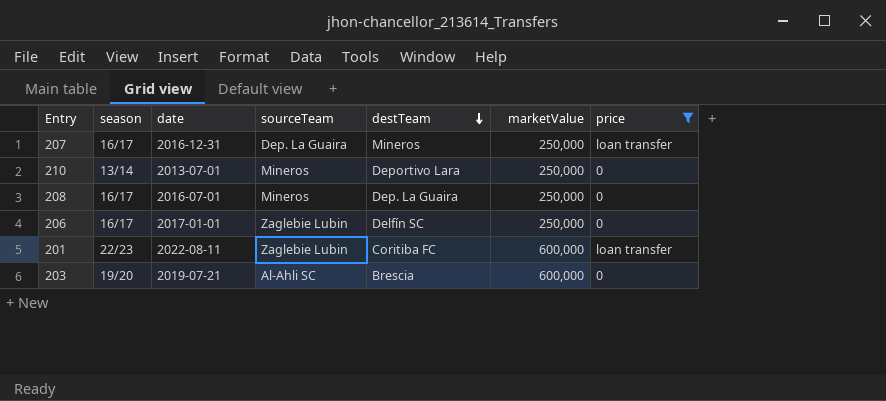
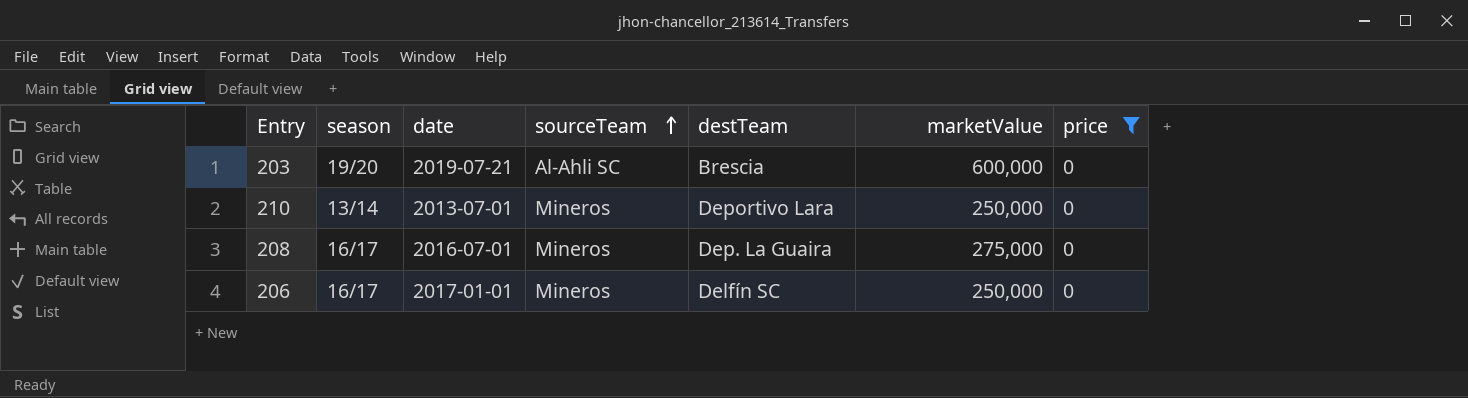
row order: destTeam descending -> sourceTeam ascending
row 207: 16/17 | 2016-12-31 | Dep. La Guaira | Mineros | 250,000 | loan transfer -> none
row 201: 22/23 | 2022-08-11 | Zaglebie Lubin | Coritiba FC | 600,000 | loan transfer -> none
208 | marketValue: 250,000 -> 275,000
206 | sourceTeam: Zaglebie Lubin -> Mineros

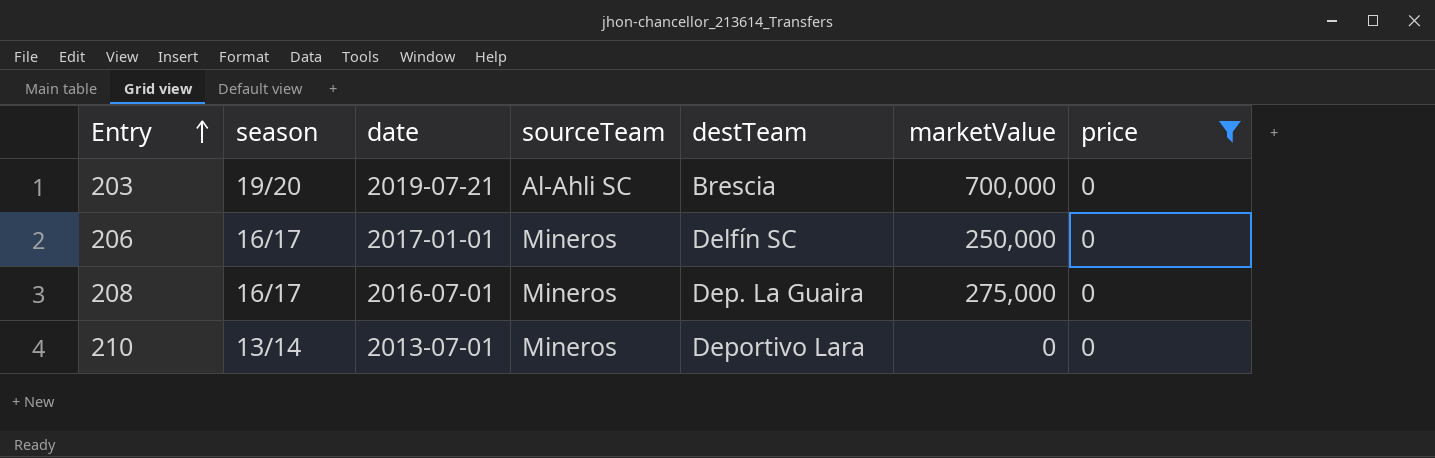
row order: sourceTeam ascending -> Entry ascending
203 | marketValue: 600,000 -> 700,000
210 | marketValue: 250,000 -> 0

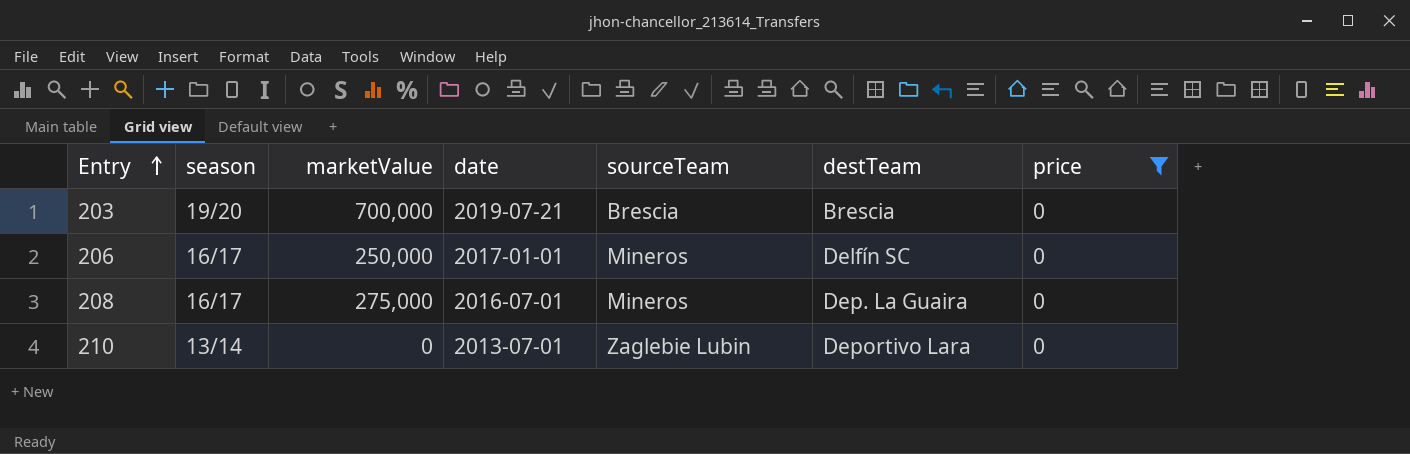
column marketValue | position: 6 -> 3
203 | sourceTeam: Al-Ahli SC -> Brescia
210 | sourceTeam: Mineros -> Zaglebie Lubin

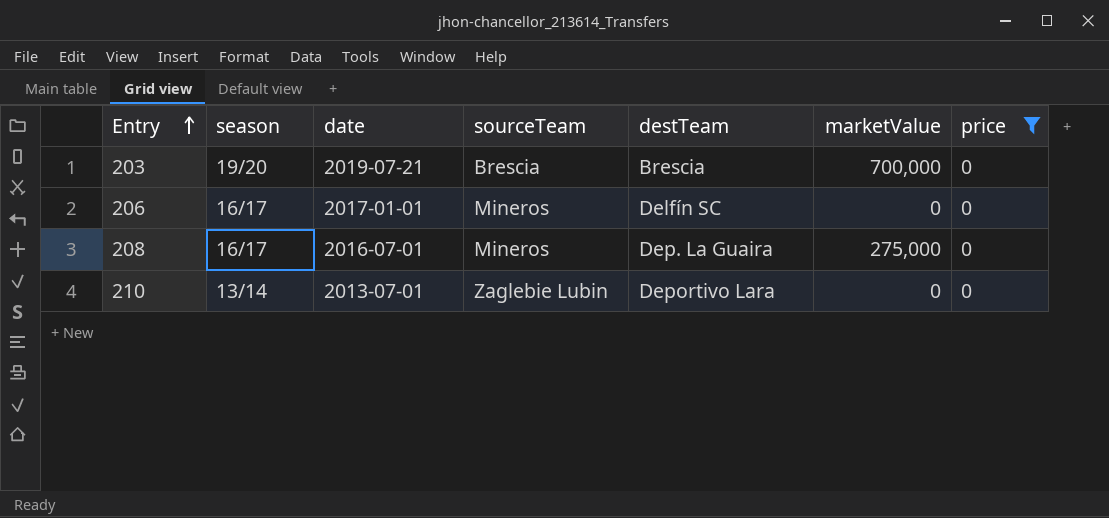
column marketValue | position: 3 -> 6
206 | marketValue: 250,000 -> 0

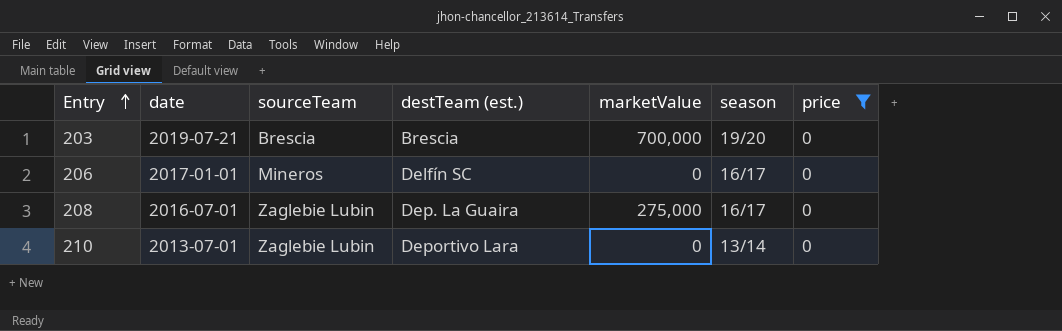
column name: destTeam -> destTeam (est.)
column season | position: 2 -> 6
208 | sourceTeam: Mineros -> Zaglebie Lubin

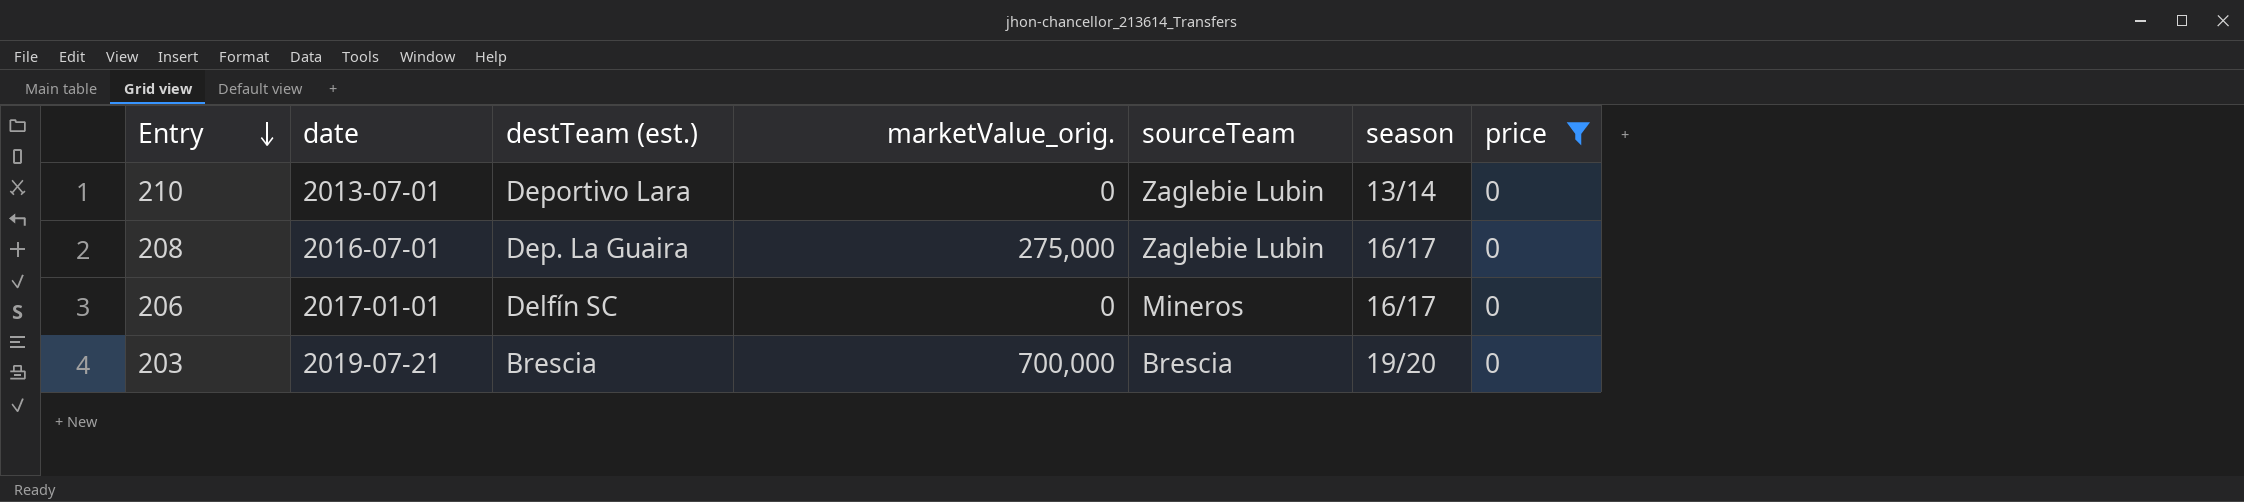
row order: Entry ascending -> Entry descending
column name: marketValue -> marketValue_orig.
column sourceTeam | position: 3 -> 5

